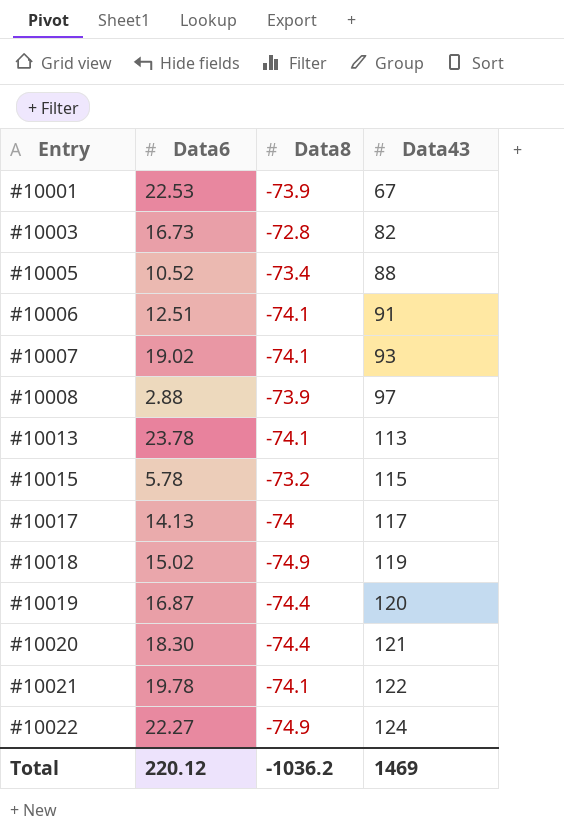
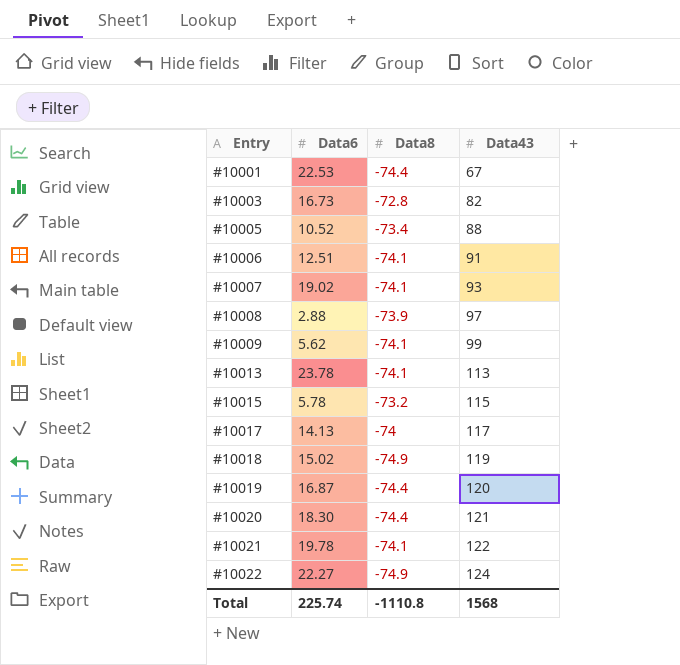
#10001 | Data8: -73.9 -> -74.4
row #10009: none -> 5.62 | -74.1 | 99
Total | Data6: 220.12 -> 225.74
Total | Data8: -1036.2 -> -1110.8
Total | Data43: 1469 -> 1568

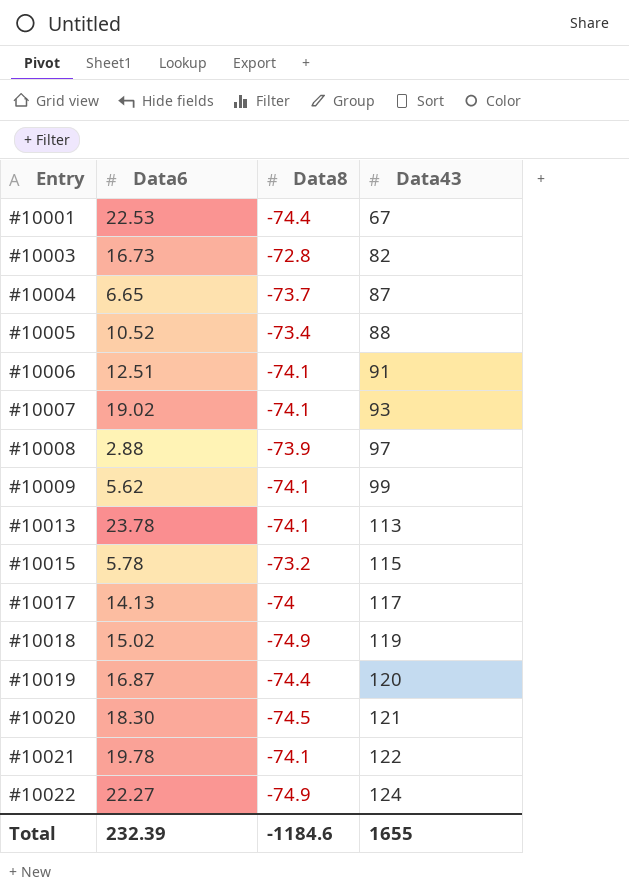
row #10004: none -> 6.65 | -73.7 | 87
#10020 | Data8: -74.4 -> -74.5
Total | Data6: 225.74 -> 232.39
Total | Data8: -1110.8 -> -1184.6
Total | Data43: 1568 -> 1655

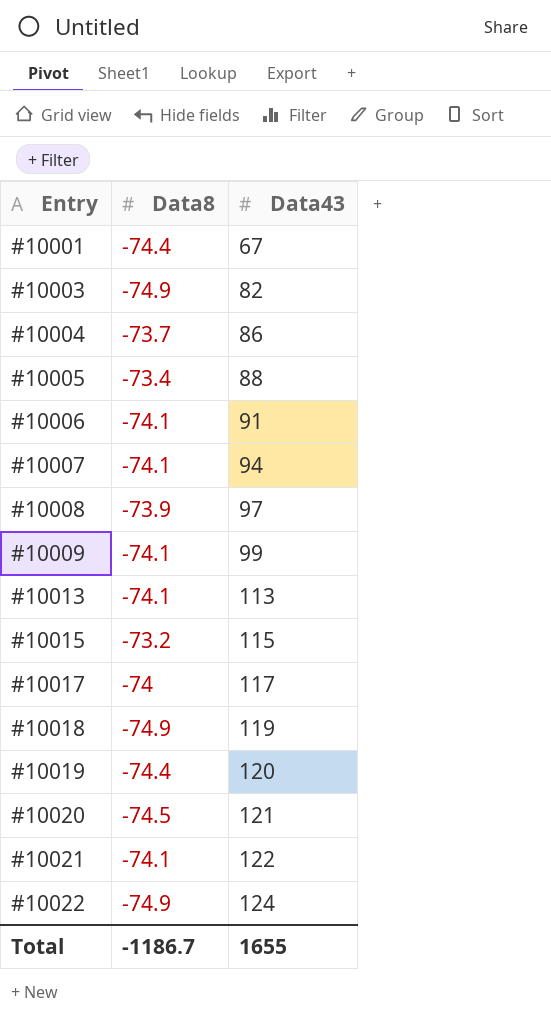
column Data6 | position: 2 -> none
#10003 | Data8: -72.8 -> -74.9
#10004 | Data43: 87 -> 86
#10007 | Data43: 93 -> 94
Total | Data8: -1184.6 -> -1186.7

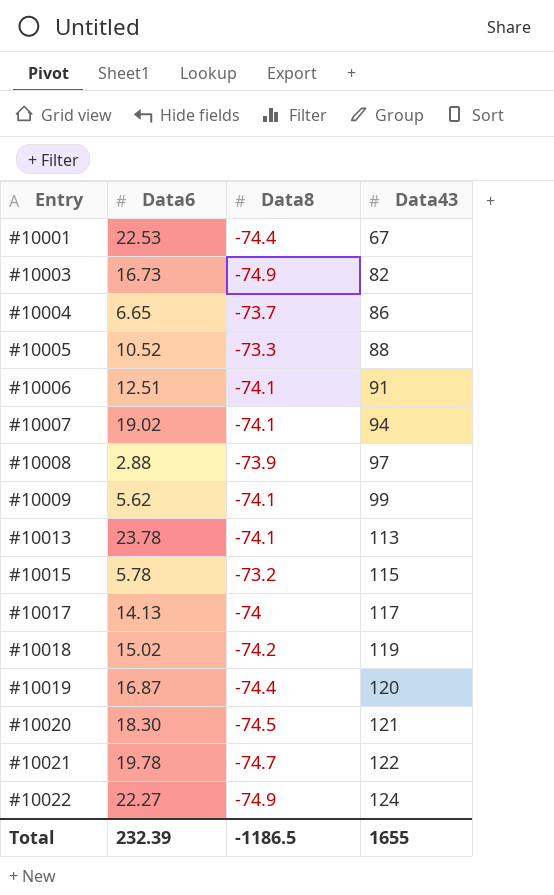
column Data6 | position: none -> 2
#10005 | Data8: -73.4 -> -73.3
#10018 | Data8: -74.9 -> -74.2
#10021 | Data8: -74.1 -> -74.7
Total | Data8: -1186.7 -> -1186.5

